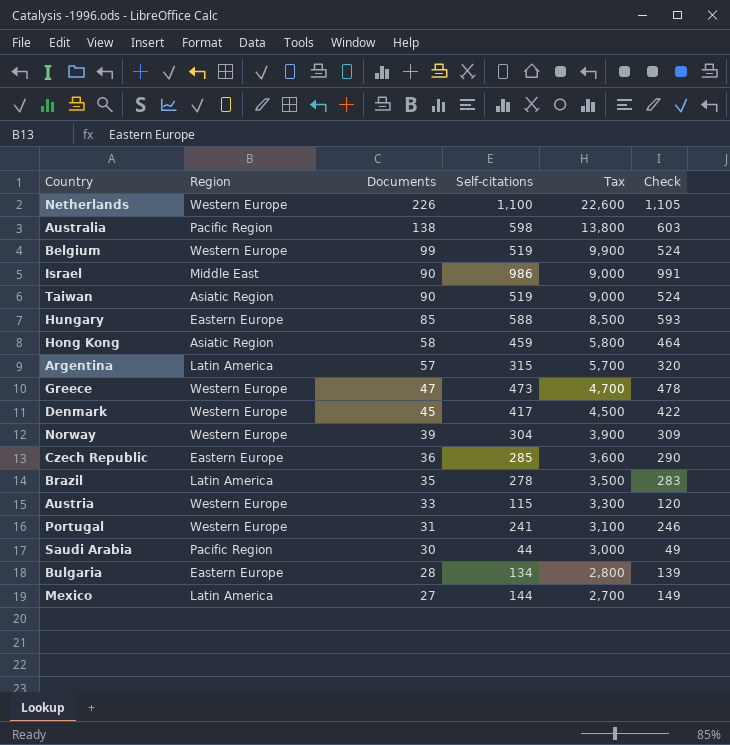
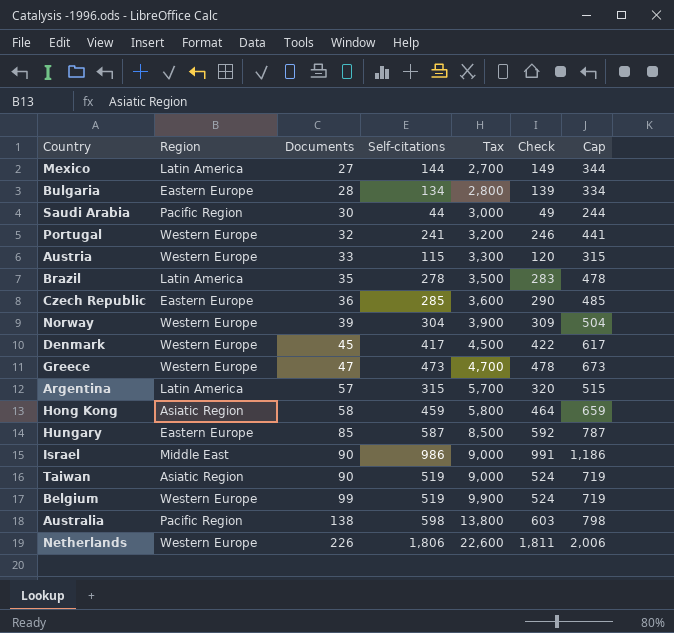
row order: Documents descending -> Documents ascending
column Cap | formula: none -> [Self-citations] + 200
Portugal | Documents: 31 -> 32
Portugal | Tax: 3,100 -> 3,200
Hungary | Self-citations: 588 -> 587
Hungary | Check: 593 -> 592
Netherlands | Self-citations: 1,100 -> 1,806
Netherlands | Check: 1,105 -> 1,811

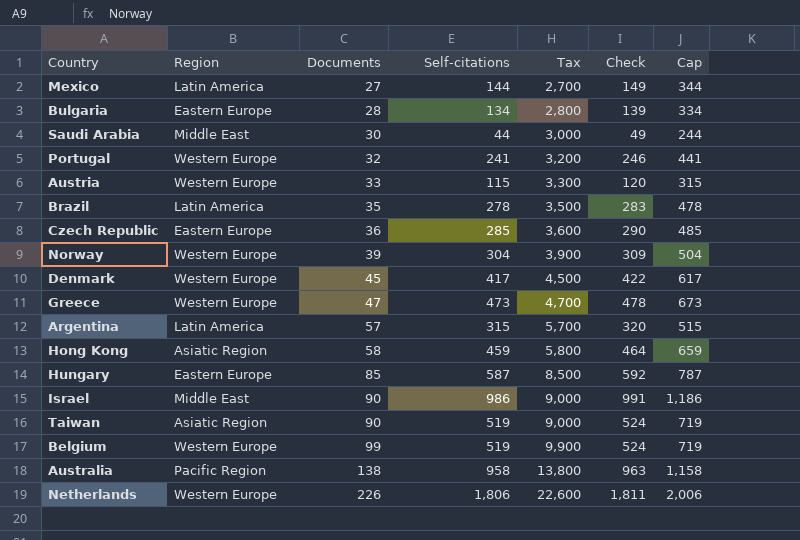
Saudi Arabia | Region: Pacific Region -> Middle East
Australia | Self-citations: 598 -> 958
Australia | Check: 603 -> 963
Australia | Cap: 798 -> 1,158

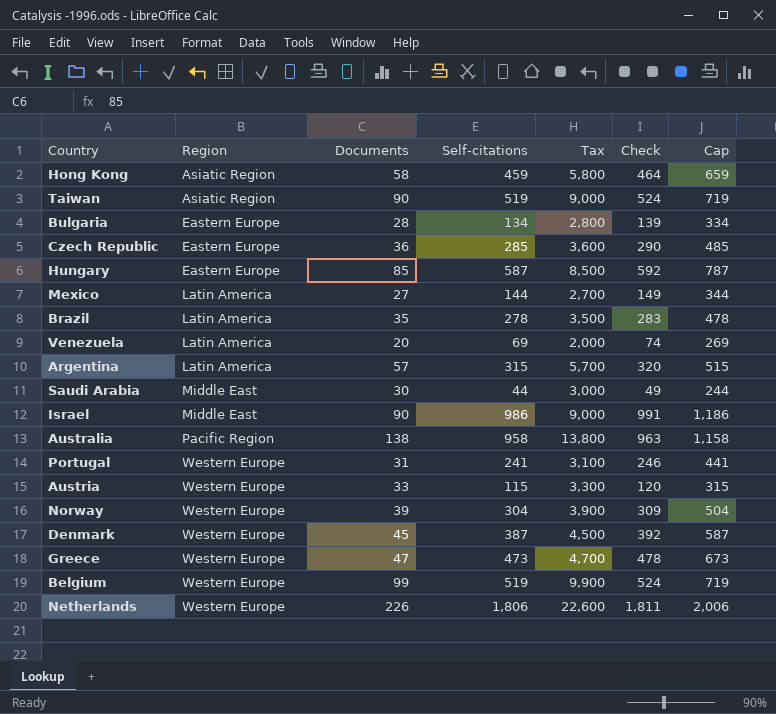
row order: Documents ascending -> Region ascending
row Venezuela: none -> Latin America | 20 | 69 | 2,000 | 74 | 269
Portugal | Documents: 32 -> 31
Portugal | Tax: 3,200 -> 3,100
Denmark | Self-citations: 417 -> 387
Denmark | Check: 422 -> 392
Denmark | Cap: 617 -> 587

